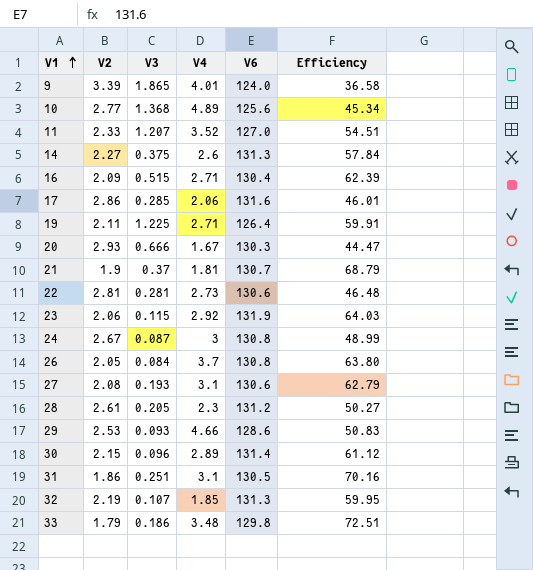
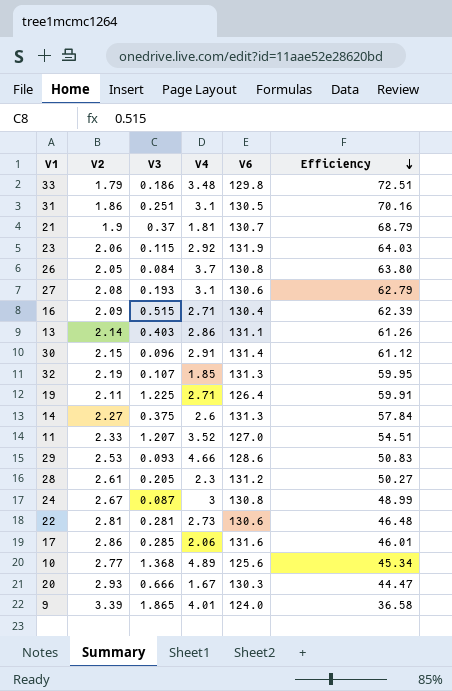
row order: V1 ascending -> Efficiency descending
row 13: none -> 2.14 | 0.403 | 2.86 | 131.1 | 61.26
30 | V4: 2.89 -> 2.91

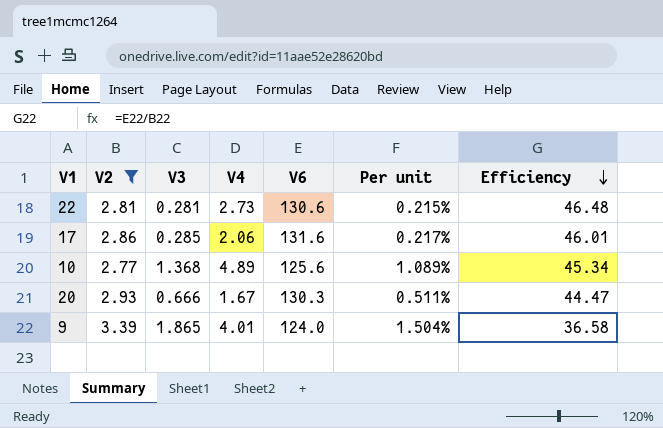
filter: none -> V2 >= 2.77
column Per unit | formula: none -> [V3] / [V6]

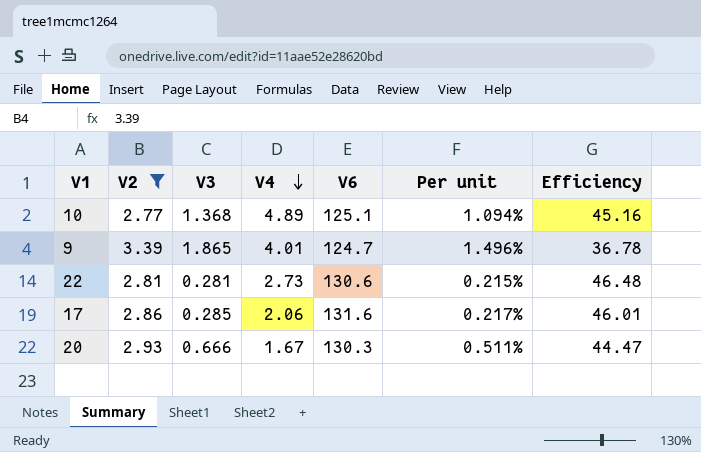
row order: Efficiency descending -> V4 descending
10 | V6: 125.6 -> 125.1
10 | Per unit: 1.089% -> 1.094%
10 | Efficiency: 45.34 -> 45.16
9 | V6: 124.0 -> 124.7
9 | Per unit: 1.504% -> 1.496%
9 | Efficiency: 36.58 -> 36.78

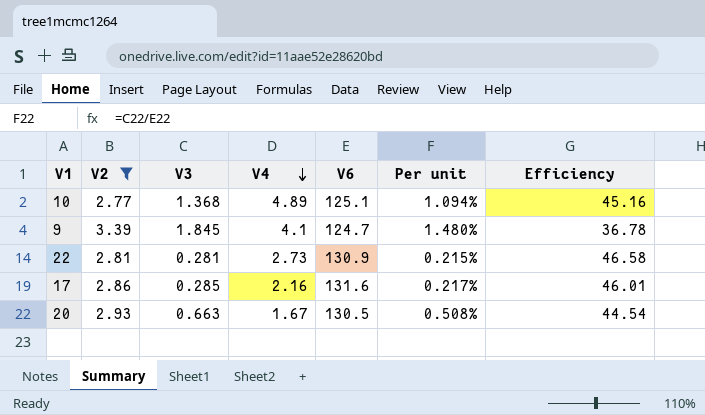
9 | V3: 1.865 -> 1.845
9 | V4: 4.01 -> 4.1
9 | Per unit: 1.496% -> 1.480%
22 | V6: 130.6 -> 130.9
22 | Efficiency: 46.48 -> 46.58
17 | V4: 2.06 -> 2.16
20 | V3: 0.666 -> 0.663
20 | V6: 130.3 -> 130.5
20 | Per unit: 0.511% -> 0.508%
20 | Efficiency: 44.47 -> 44.54

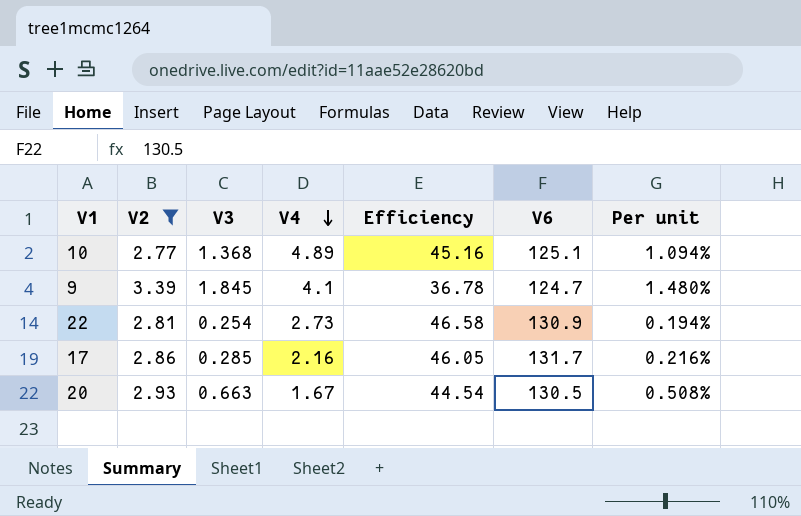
column Efficiency | position: 7 -> 5
22 | V3: 0.281 -> 0.254
22 | Per unit: 0.215% -> 0.194%
17 | Efficiency: 46.01 -> 46.05
17 | V6: 131.6 -> 131.7
17 | Per unit: 0.217% -> 0.216%

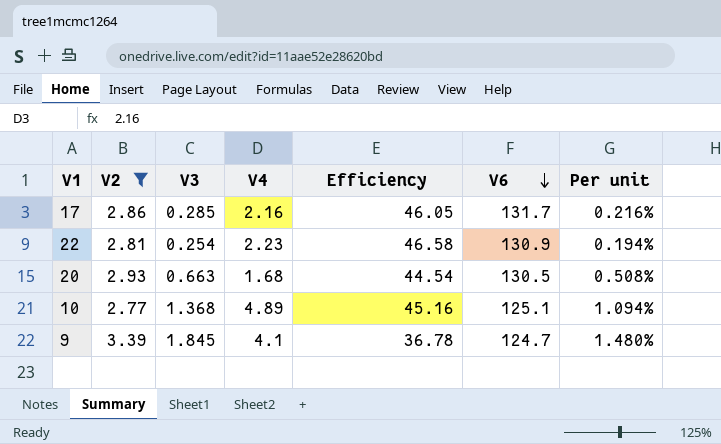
row order: V4 descending -> V6 descending
22 | V4: 2.73 -> 2.23
20 | V4: 1.67 -> 1.68

